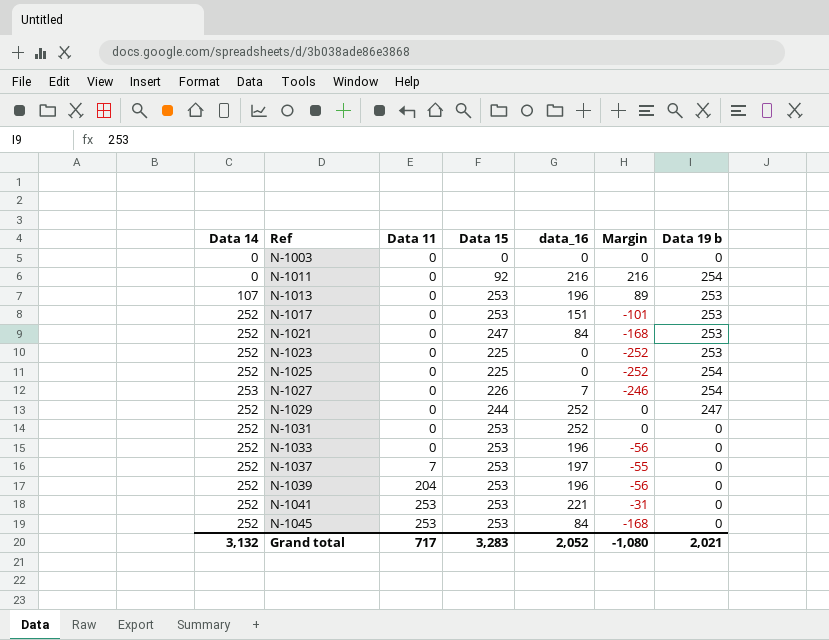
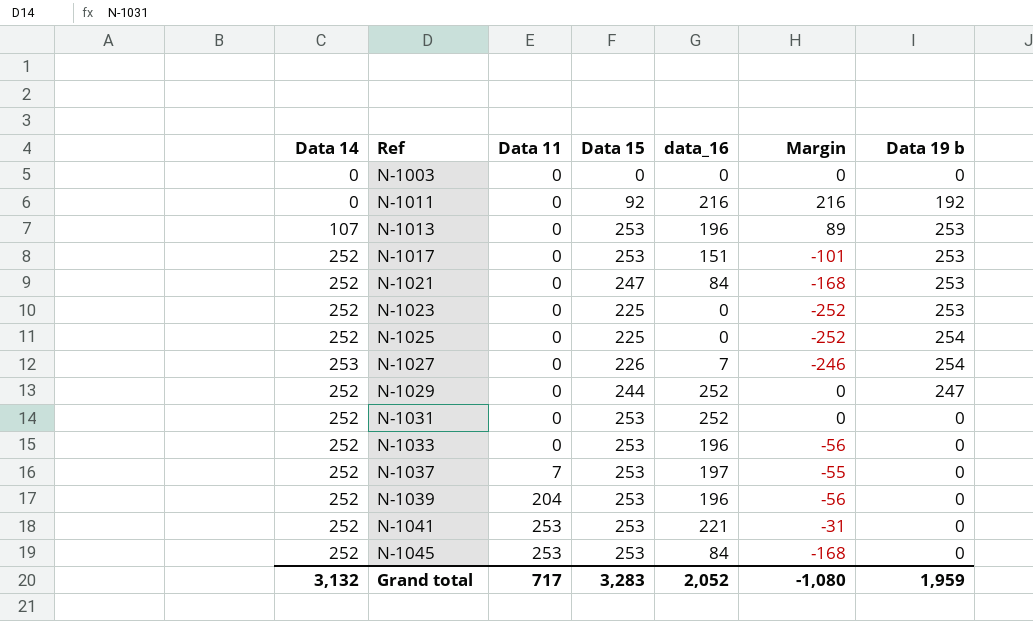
N-1011 | Data 19 b: 254 -> 192
Grand total | Data 19 b: 2,021 -> 1,959

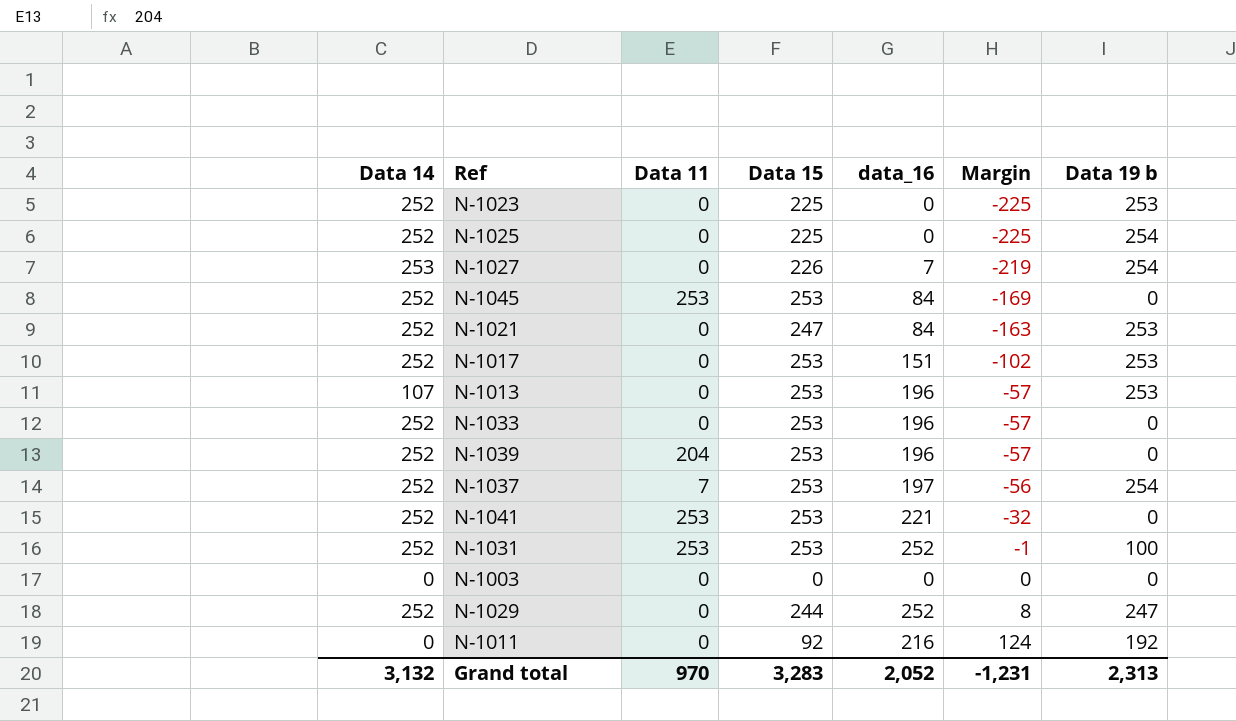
row order: Ref ascending -> Margin ascending
column Margin | formula: [data_16] - [Data 14] -> [data_16] - [Data 15]
N-1037 | Data 19 b: 0 -> 254
N-1031 | Data 11: 0 -> 253
N-1031 | Data 19 b: 0 -> 100
Grand total | Data 11: 717 -> 970
Grand total | Margin: -1,080 -> -1,231
Grand total | Data 19 b: 1,959 -> 2,313

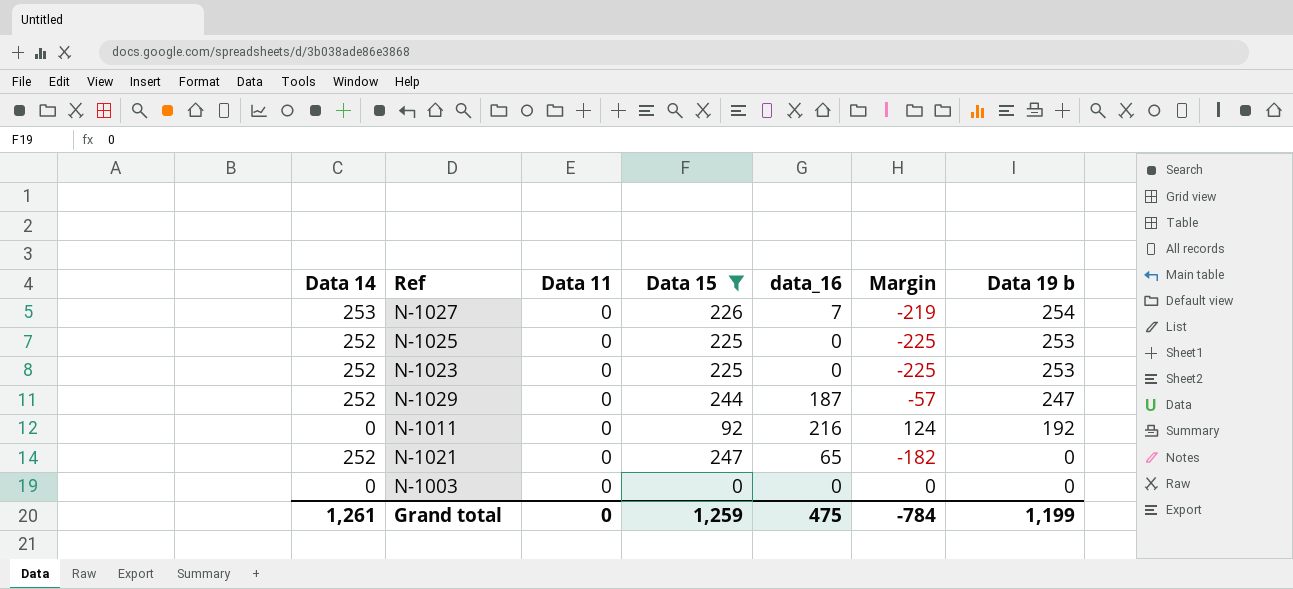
filter: none -> Data 15 != 253
row order: Margin ascending -> Data 19 b descending
N-1025 | Data 19 b: 254 -> 253
N-1029 | data_16: 252 -> 187
N-1029 | Margin: 8 -> -57
N-1021 | data_16: 84 -> 65
N-1021 | Margin: -163 -> -182
N-1021 | Data 19 b: 253 -> 0
Grand total | Data 14: 3,132 -> 1,261
Grand total | Data 11: 970 -> 0
Grand total | Data 15: 3,283 -> 1,259
Grand total | data_16: 2,052 -> 475
Grand total | Margin: -1,231 -> -784
Grand total | Data 19 b: 2,313 -> 1,199

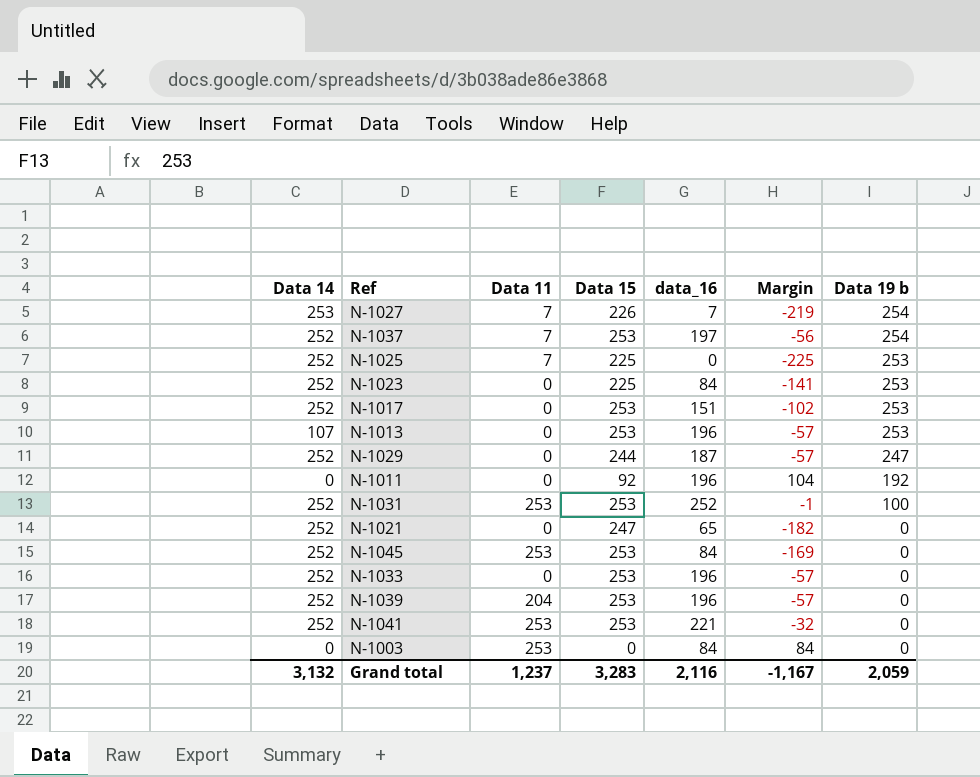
filter: Data 15 != 253 -> none
N-1027 | Data 11: 0 -> 7
N-1025 | Data 11: 0 -> 7
N-1023 | data_16: 0 -> 84
N-1023 | Margin: -225 -> -141
N-1011 | data_16: 216 -> 196
N-1011 | Margin: 124 -> 104
N-1003 | Data 11: 0 -> 253
N-1003 | data_16: 0 -> 84
N-1003 | Margin: 0 -> 84
Grand total | Data 14: 1,261 -> 3,132
Grand total | Data 11: 0 -> 1,237
Grand total | Data 15: 1,259 -> 3,283
Grand total | data_16: 475 -> 2,116
Grand total | Margin: -784 -> -1,167
Grand total | Data 19 b: 1,199 -> 2,059

